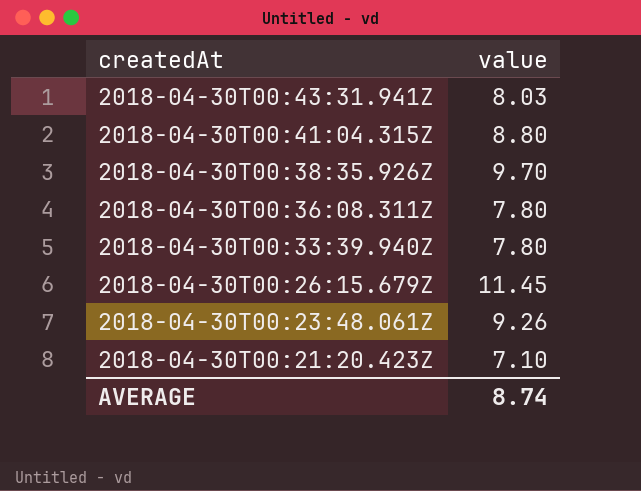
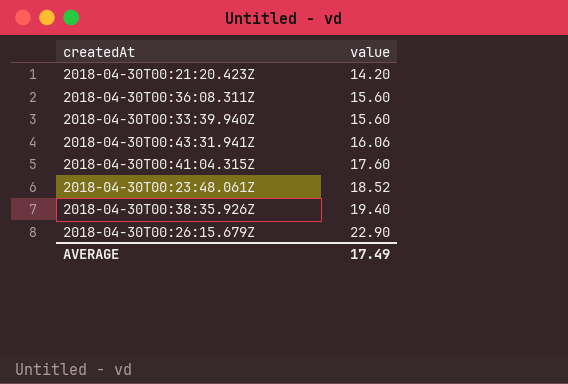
row order: createdAt descending -> value ascending
2018-04-30T00:21:20.423Z | value: 7.10 -> 14.20
2018-04-30T00:36:08.311Z | value: 7.80 -> 15.60
2018-04-30T00:33:39.940Z | value: 7.80 -> 15.60
2018-04-30T00:43:31.941Z | value: 8.03 -> 16.06
2018-04-30T00:41:04.315Z | value: 8.80 -> 17.60
2018-04-30T00:23:48.061Z | value: 9.26 -> 18.52
2018-04-30T00:38:35.926Z | value: 9.70 -> 19.40
2018-04-30T00:26:15.679Z | value: 11.45 -> 22.90
AVERAGE | value: 8.74 -> 17.49

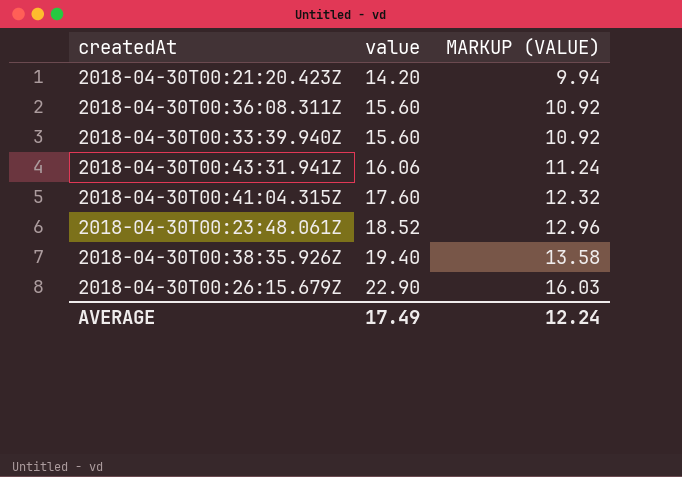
column MARKUP (VALUE) | formula: none -> [value] * 0.7

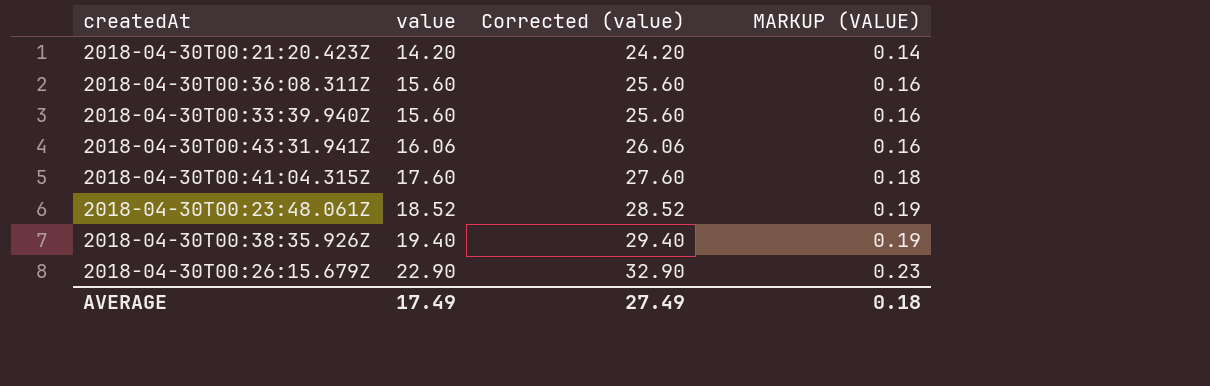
column Corrected (value) | formula: none -> [value] + 10
column MARKUP (VALUE) | formula: [value] * 0.7 -> [value] * 0.01
AVERAGE | MARKUP (VALUE): 12.24 -> 0.18

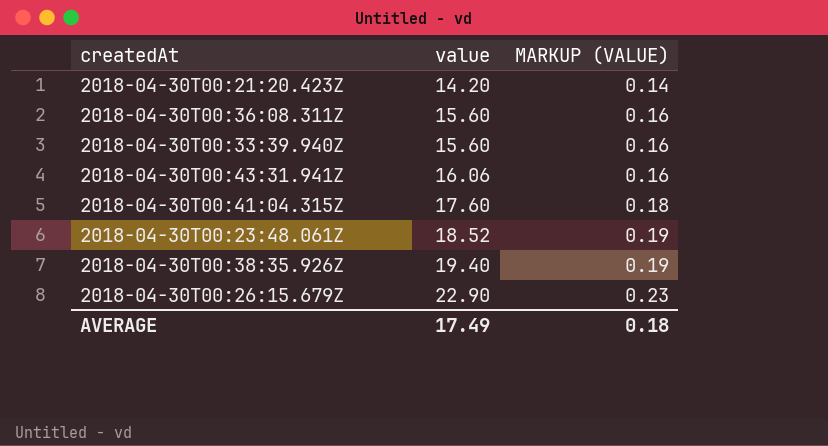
column Corrected (value) | formula: [value] + 10 -> none

